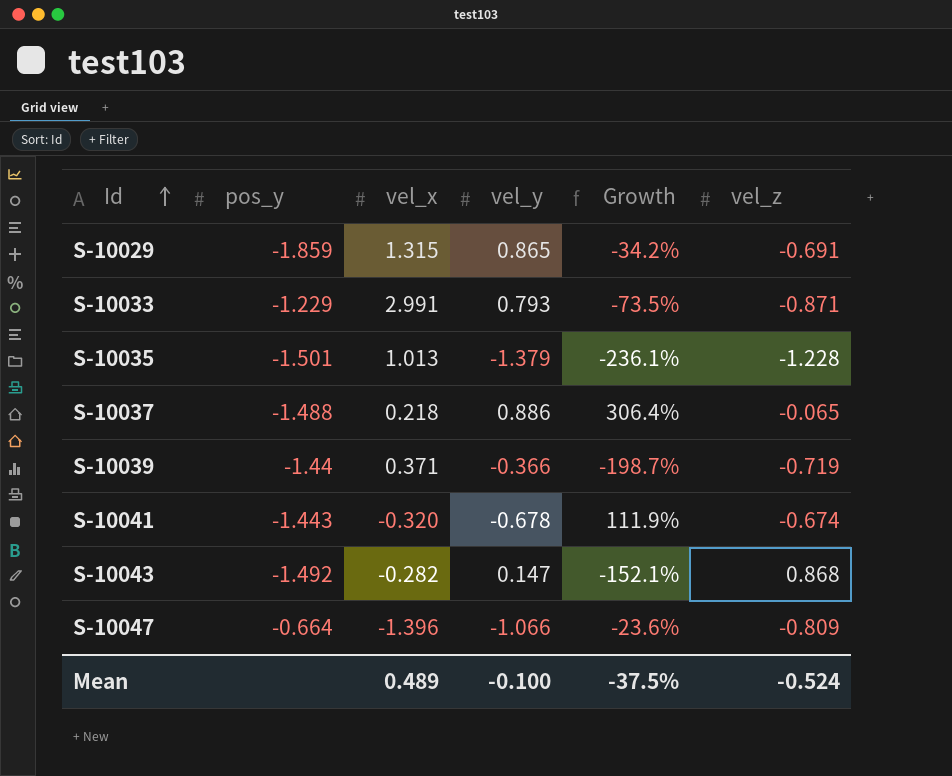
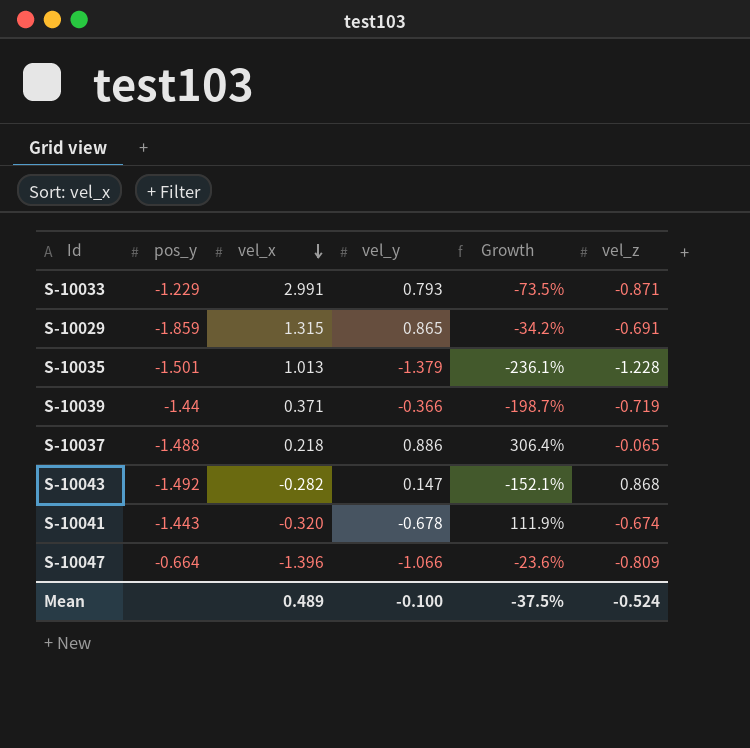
row order: Id ascending -> vel_x descending

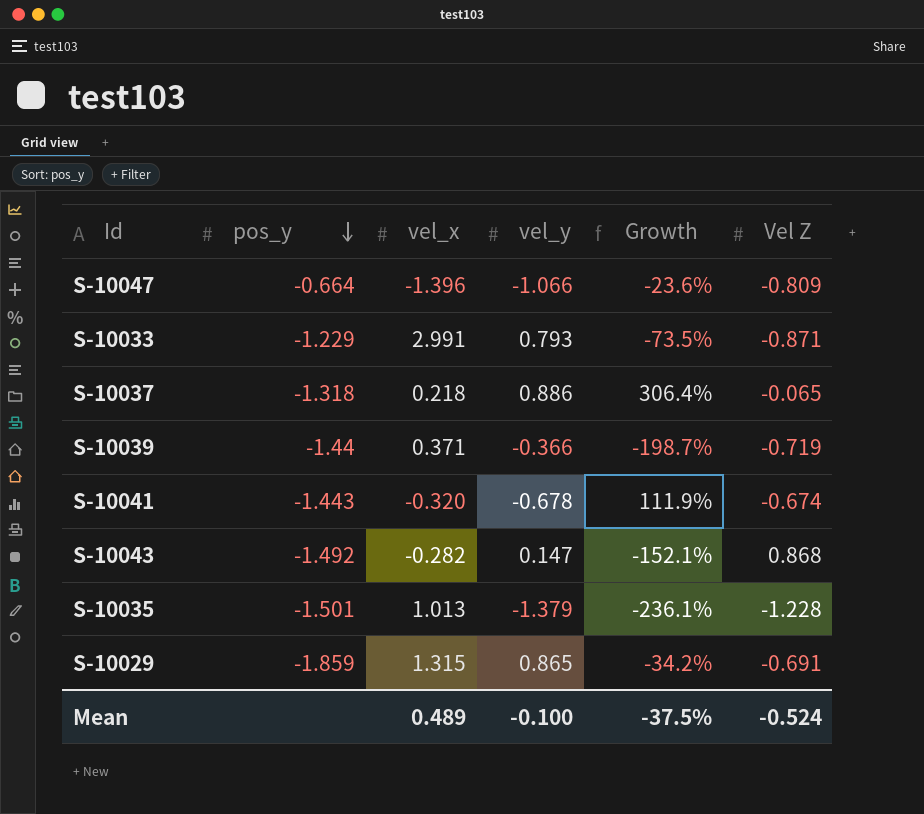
row order: vel_x descending -> pos_y descending
column name: vel_z -> Vel Z
S-10037 | pos_y: -1.488 -> -1.318

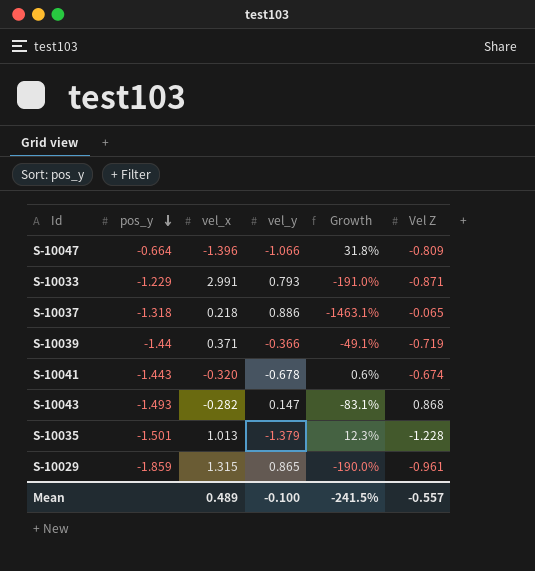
column Growth | formula: ([vel_y] - [vel_x]) / [vel_x] -> ([vel_y] - [Vel Z]) / [Vel Z]
S-10043 | pos_y: -1.492 -> -1.493
S-10029 | Vel Z: -0.691 -> -0.961
Mean | Growth: -37.5% -> -241.5%
Mean | Vel Z: -0.524 -> -0.557

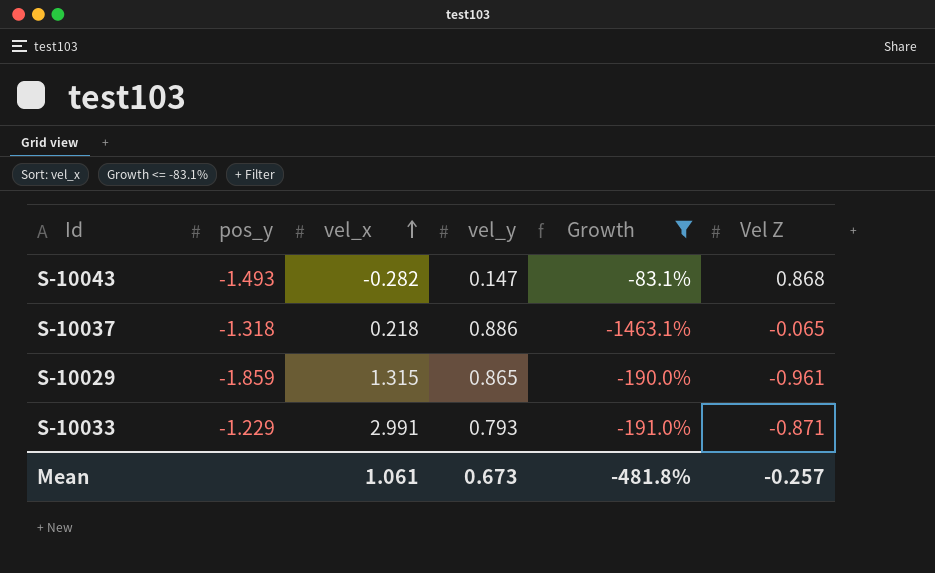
filter: none -> Growth <= -83.1%
row order: pos_y descending -> vel_x ascending
Mean | vel_x: 0.489 -> 1.061
Mean | vel_y: -0.100 -> 0.673
Mean | Growth: -241.5% -> -481.8%
Mean | Vel Z: -0.557 -> -0.257

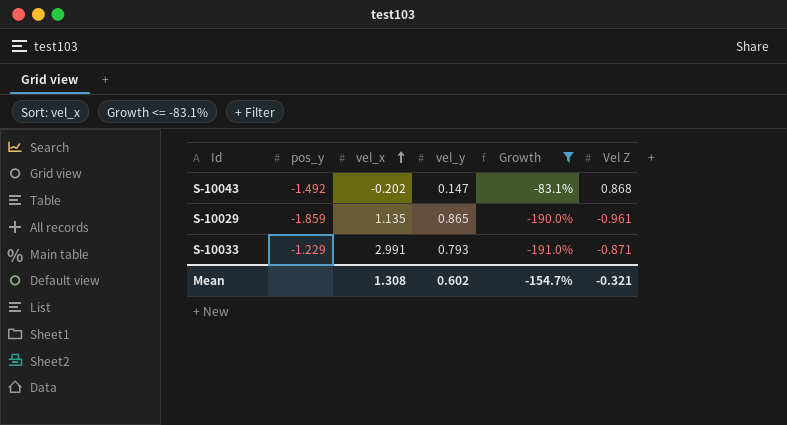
row S-10037: -1.318 | 0.218 | 0.886 | -1463.1% | -0.065 -> none
S-10043 | pos_y: -1.493 -> -1.492
S-10043 | vel_x: -0.282 -> -0.202
S-10029 | vel_x: 1.315 -> 1.135
Mean | vel_x: 1.061 -> 1.308
Mean | vel_y: 0.673 -> 0.602
Mean | Growth: -481.8% -> -154.7%
Mean | Vel Z: -0.257 -> -0.321

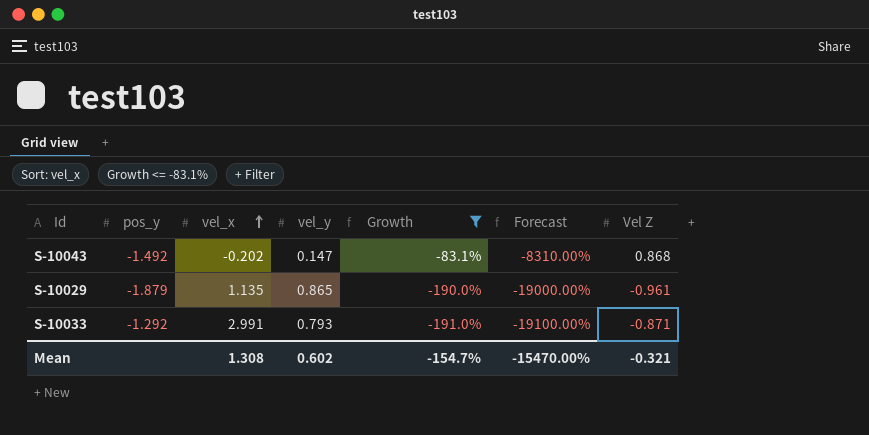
column Forecast | formula: none -> [Growth] * 100
S-10029 | pos_y: -1.859 -> -1.879
S-10033 | pos_y: -1.229 -> -1.292

